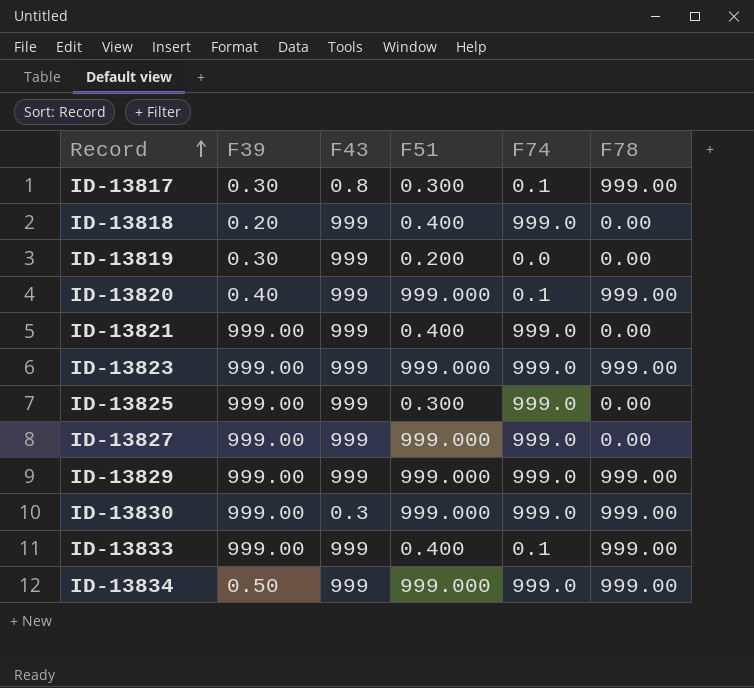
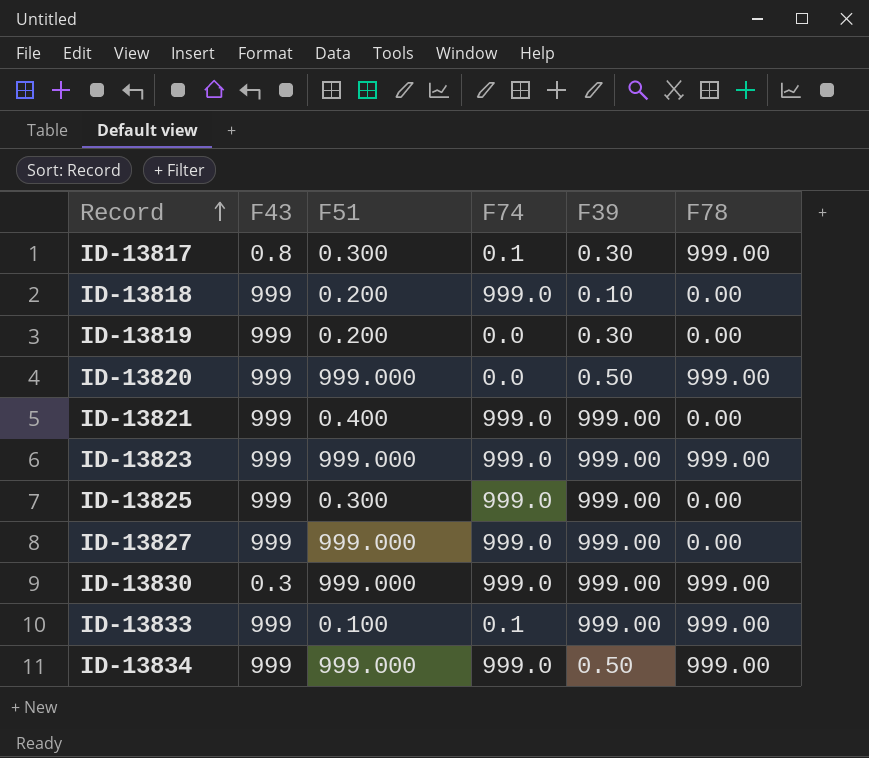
column F39 | position: 2 -> 5
row ID-13829: 999.00 | 999 | 999.000 | 999.0 | 999.00 -> none
ID-13818 | F51: 0.400 -> 0.200
ID-13818 | F39: 0.20 -> 0.10
ID-13820 | F74: 0.1 -> 0.0
ID-13820 | F39: 0.40 -> 0.50
ID-13833 | F51: 0.400 -> 0.100

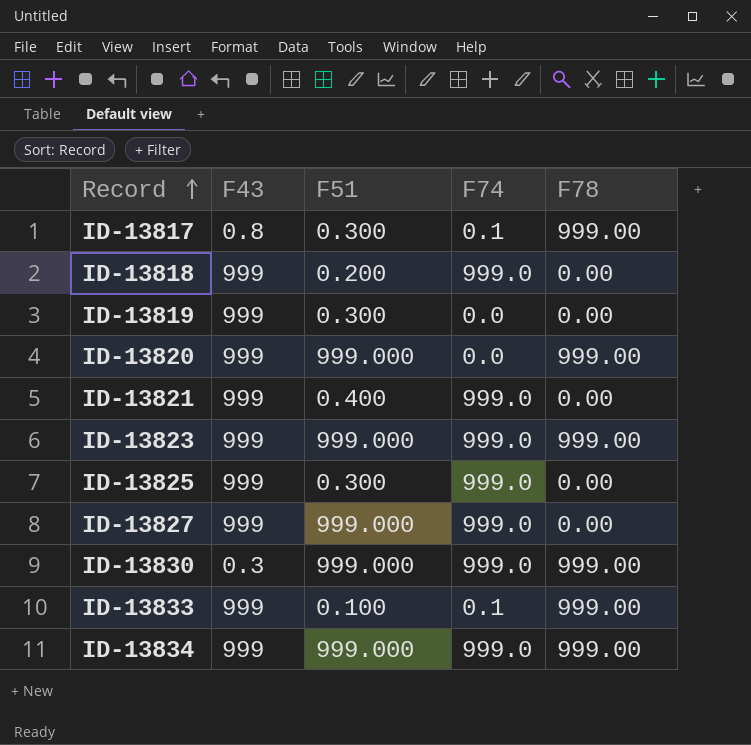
column F39 | position: 5 -> none
ID-13819 | F51: 0.200 -> 0.300

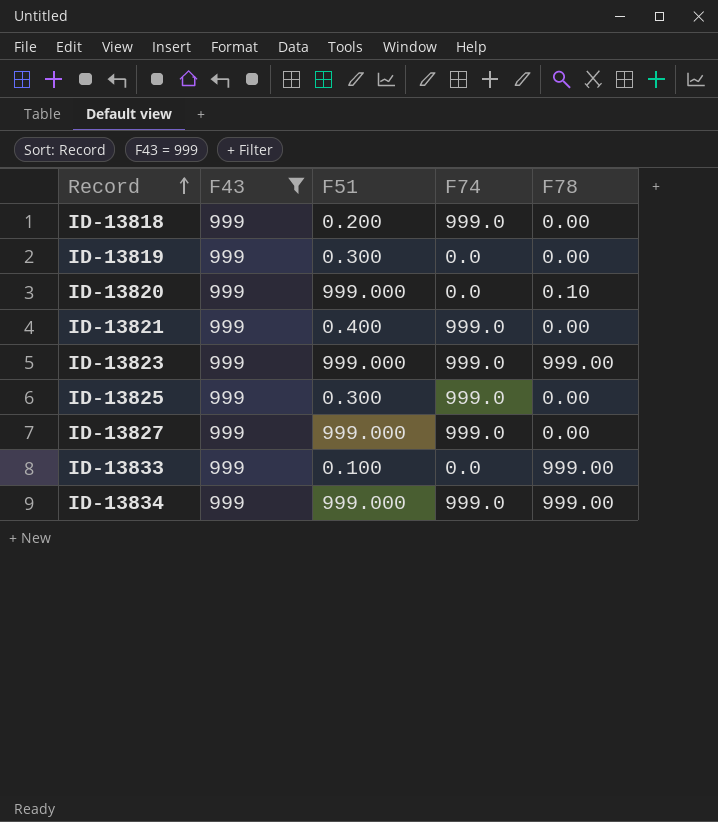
filter: none -> F43 = 999
ID-13820 | F78: 999.00 -> 0.10
ID-13833 | F74: 0.1 -> 0.0

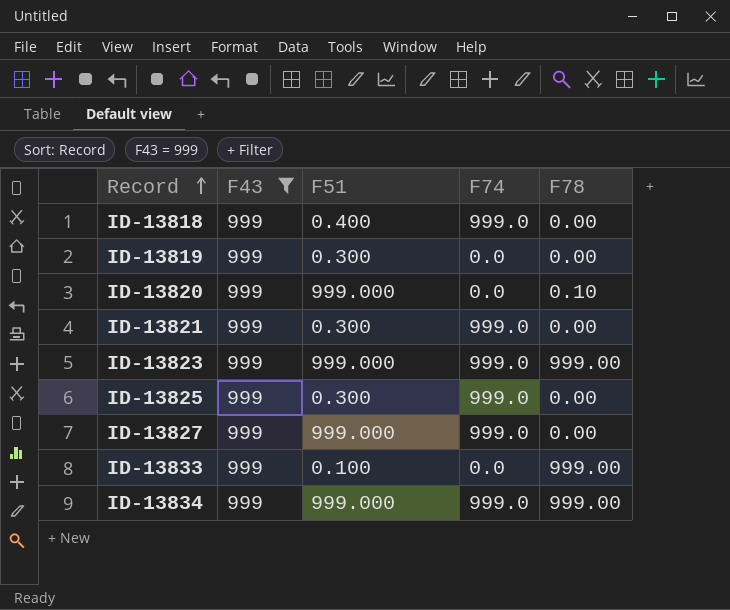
ID-13818 | F51: 0.200 -> 0.400
ID-13821 | F51: 0.400 -> 0.300

